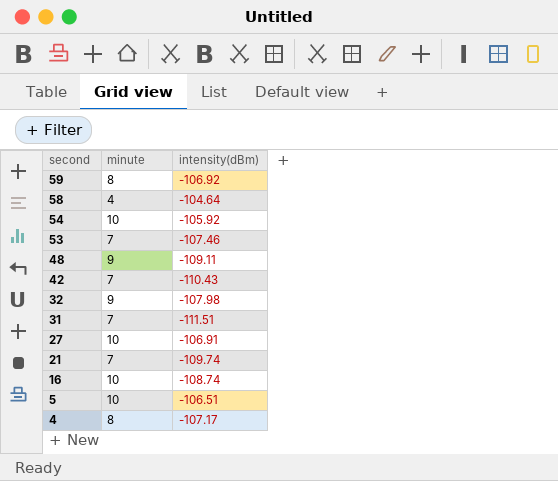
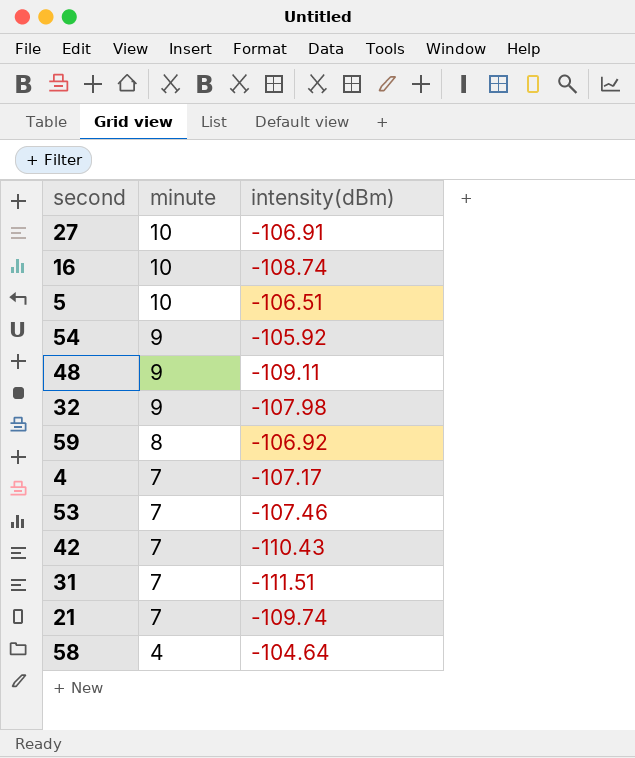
row order: second descending -> minute descending
54 | minute: 10 -> 9
4 | minute: 8 -> 7

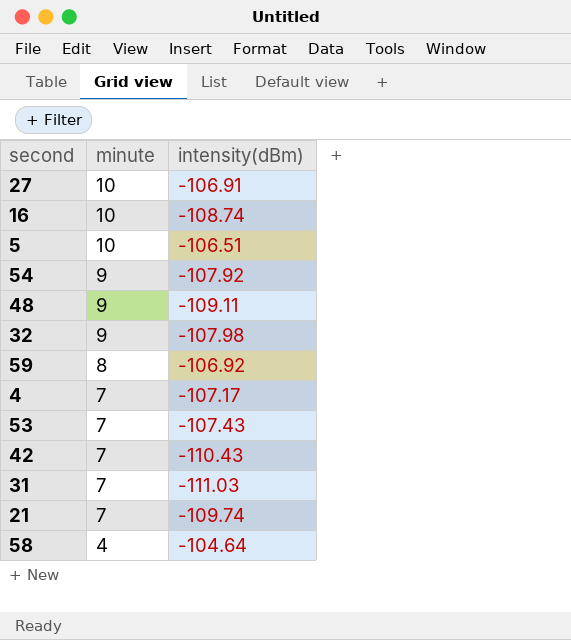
54 | intensity(dBm): -105.92 -> -107.92
53 | intensity(dBm): -107.46 -> -107.43
31 | intensity(dBm): -111.51 -> -111.03

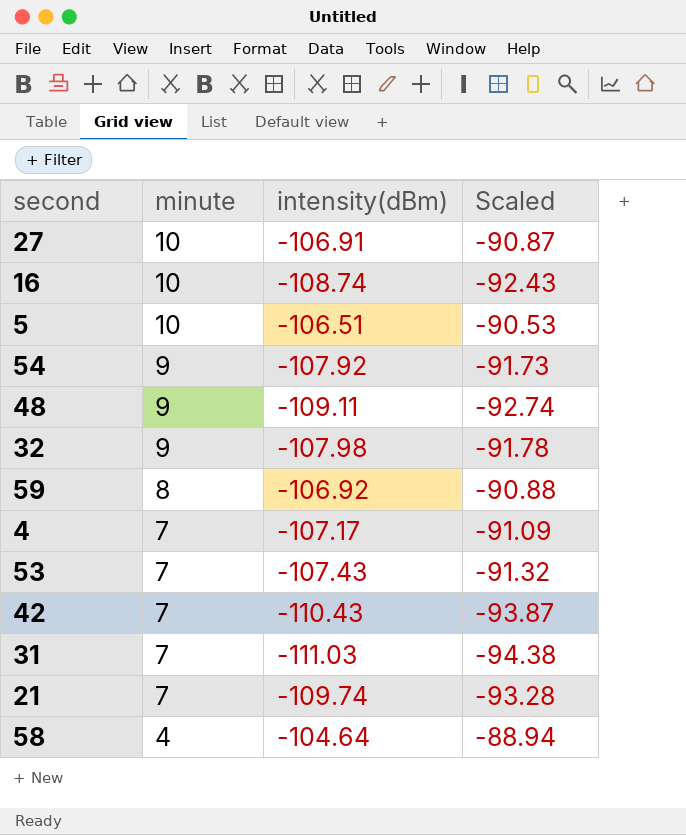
column Scaled | formula: none -> [intensity(dBm)] * 0.85

